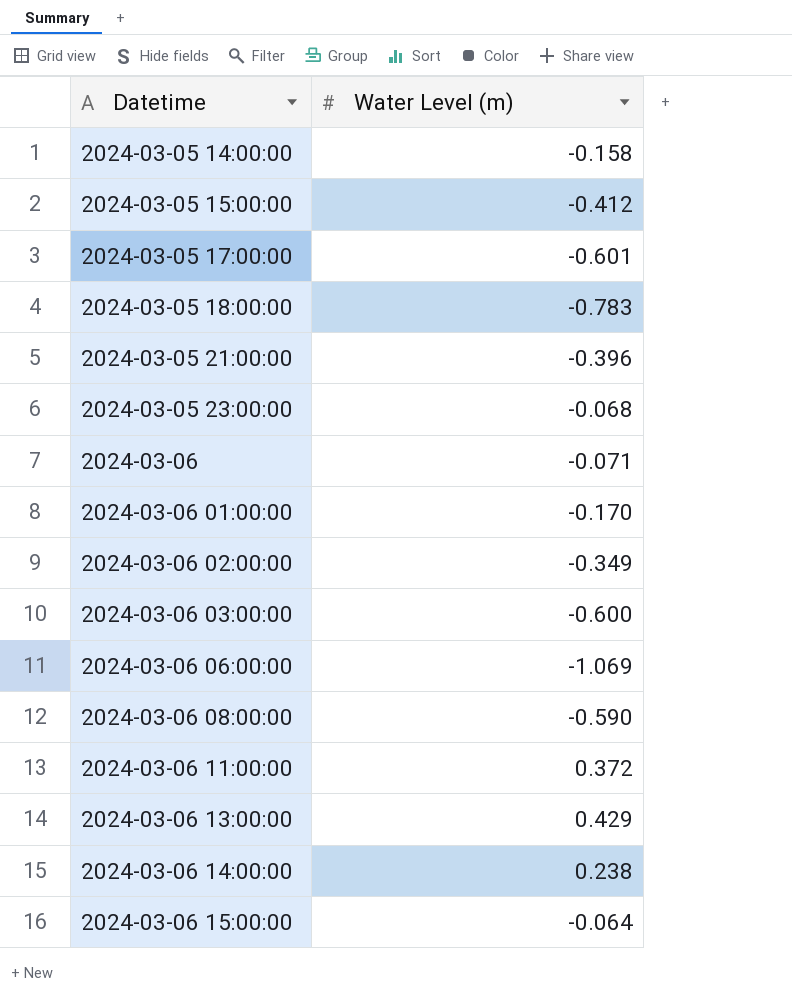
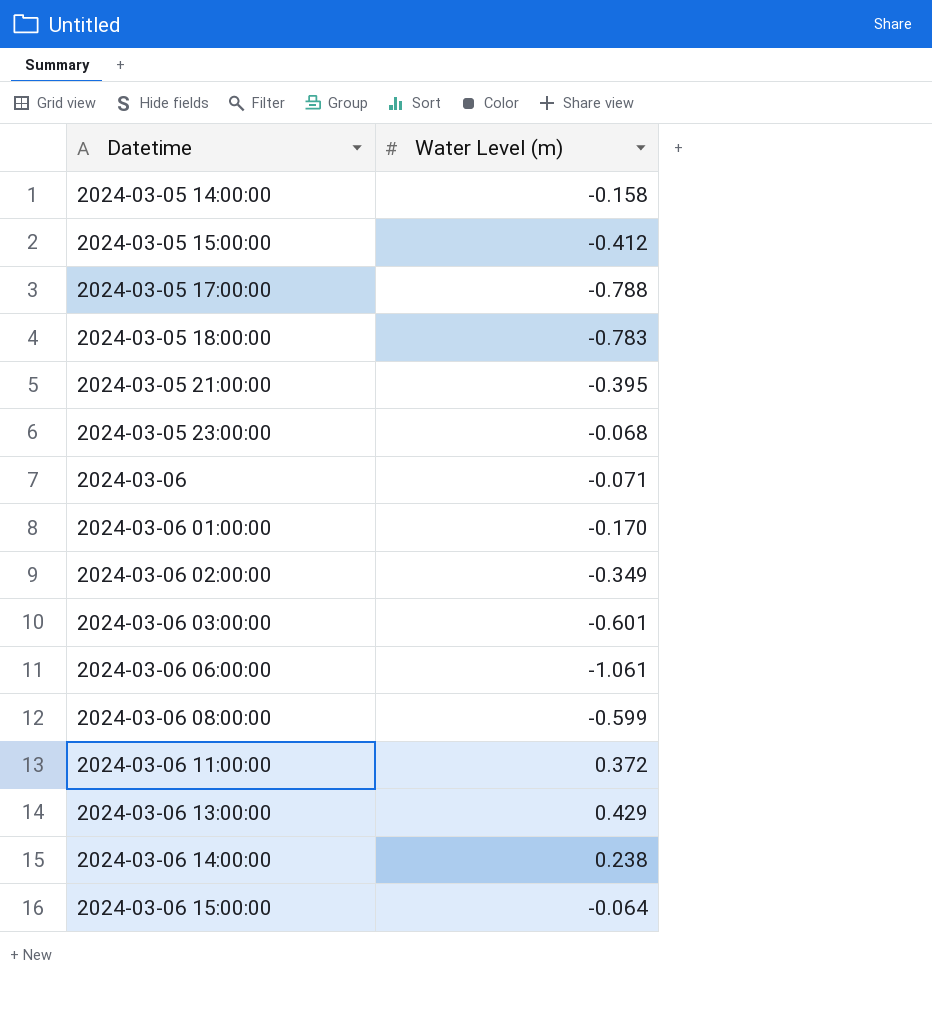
2024-03-05 17:00:00 | Water Level (m): -0.601 -> -0.788
2024-03-05 21:00:00 | Water Level (m): -0.396 -> -0.395
2024-03-06 03:00:00 | Water Level (m): -0.600 -> -0.601
2024-03-06 06:00:00 | Water Level (m): -1.069 -> -1.061
2024-03-06 08:00:00 | Water Level (m): -0.590 -> -0.599

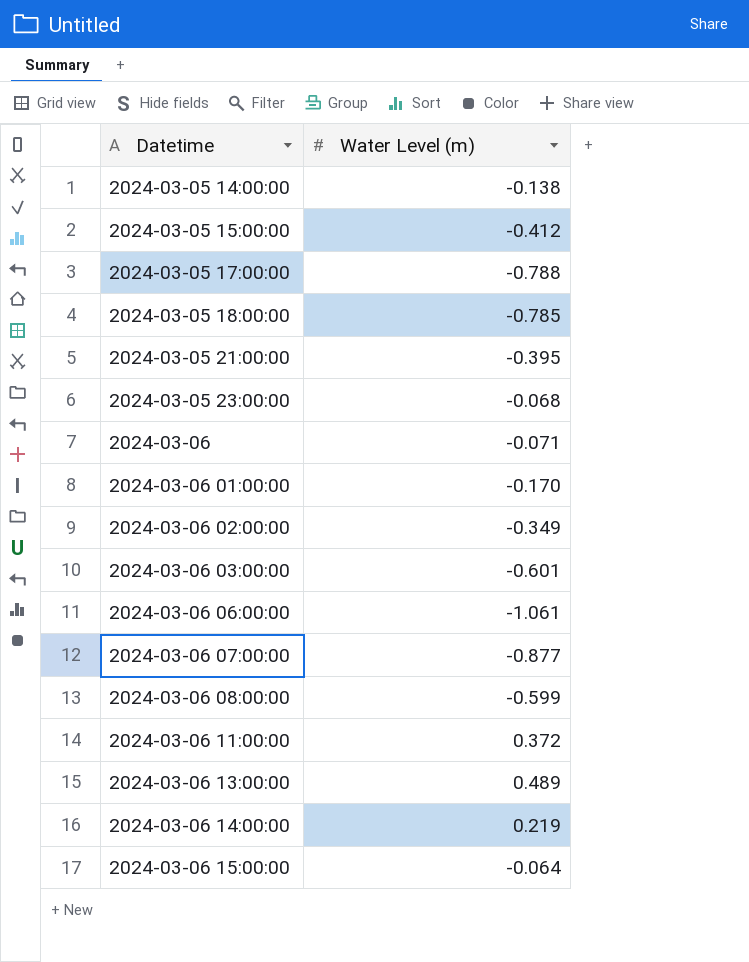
2024-03-05 14:00:00 | Water Level (m): -0.158 -> -0.138
2024-03-05 18:00:00 | Water Level (m): -0.783 -> -0.785
row 2024-03-06 07:00:00: none -> -0.877
2024-03-06 13:00:00 | Water Level (m): 0.429 -> 0.489
2024-03-06 14:00:00 | Water Level (m): 0.238 -> 0.219

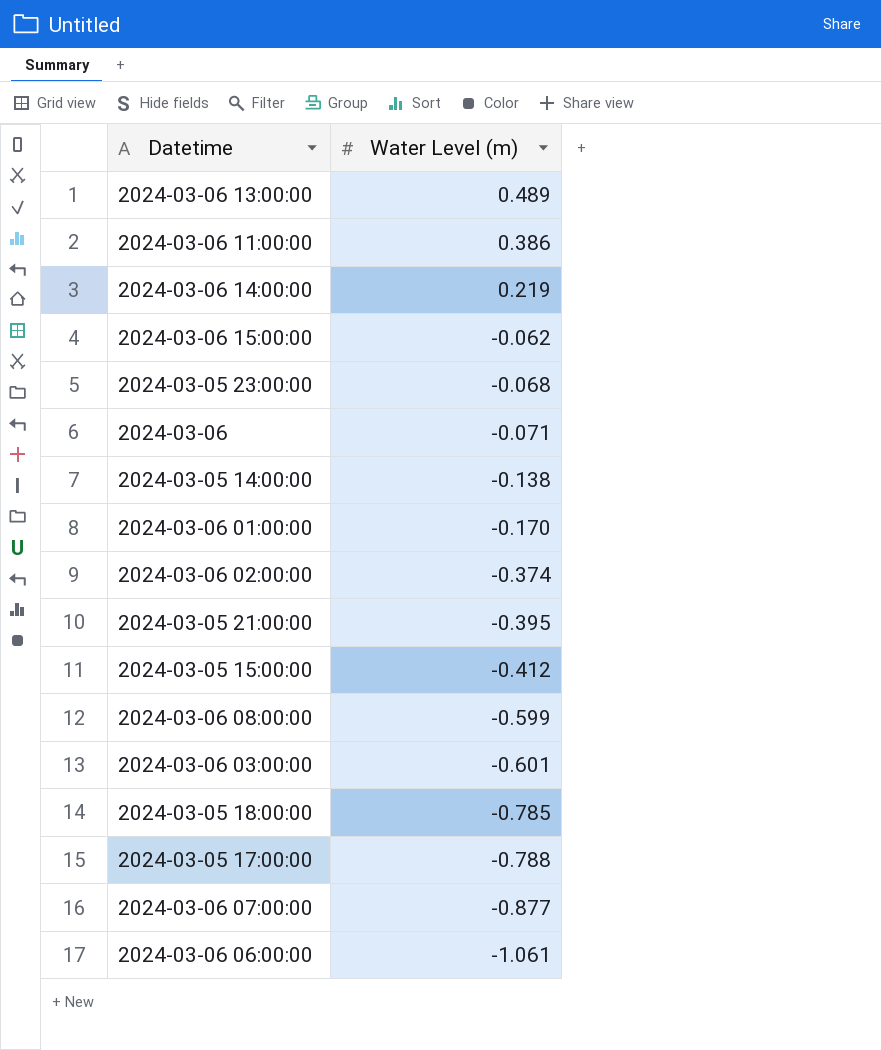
row order: Datetime ascending -> Water Level (m) descending
2024-03-06 11:00:00 | Water Level (m): 0.372 -> 0.386
2024-03-06 15:00:00 | Water Level (m): -0.064 -> -0.062
2024-03-06 02:00:00 | Water Level (m): -0.349 -> -0.374

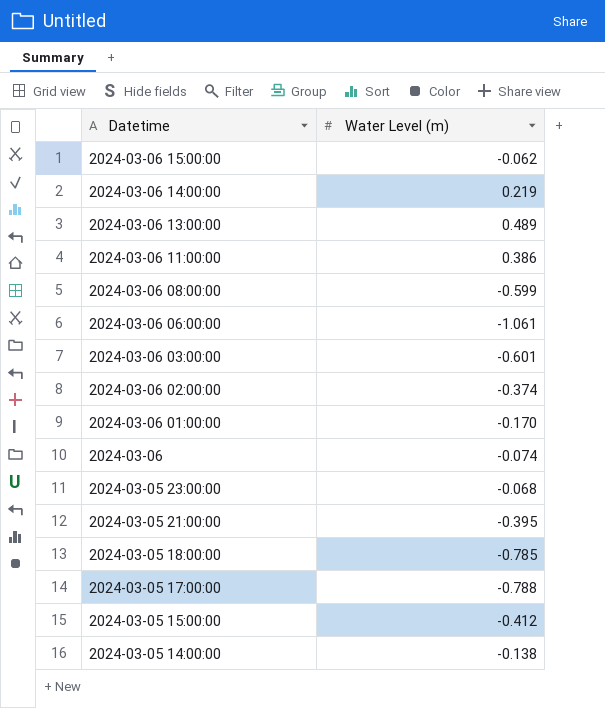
row order: Water Level (m) descending -> Datetime descending
row 2024-03-06 07:00:00: -0.877 -> none
2024-03-06 | Water Level (m): -0.071 -> -0.074

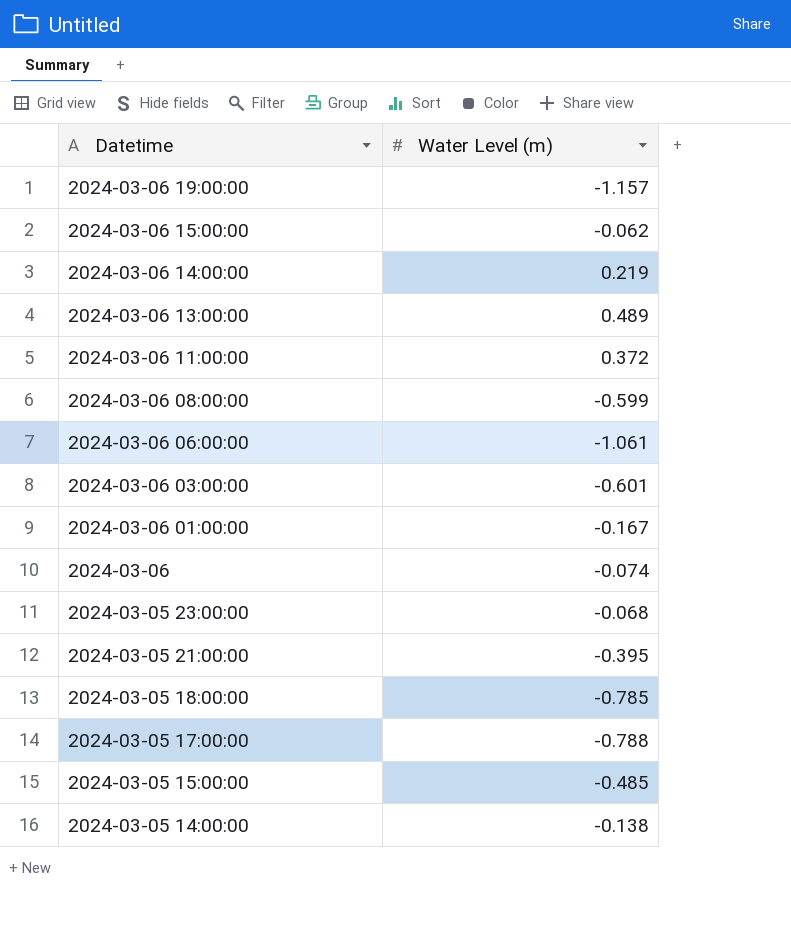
row 2024-03-06 02:00:00: -0.374 -> none
row 2024-03-06 19:00:00: none -> -1.157
2024-03-06 11:00:00 | Water Level (m): 0.386 -> 0.372
2024-03-06 01:00:00 | Water Level (m): -0.170 -> -0.167
2024-03-05 15:00:00 | Water Level (m): -0.412 -> -0.485

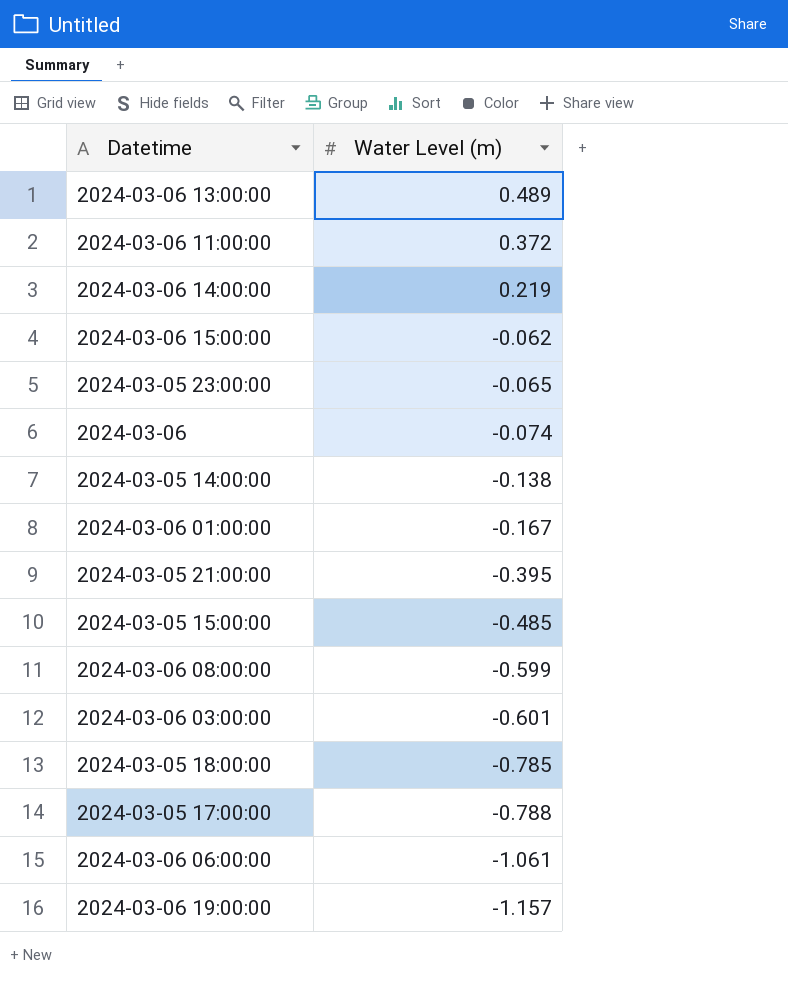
row order: Datetime descending -> Water Level (m) descending
2024-03-05 23:00:00 | Water Level (m): -0.068 -> -0.065

